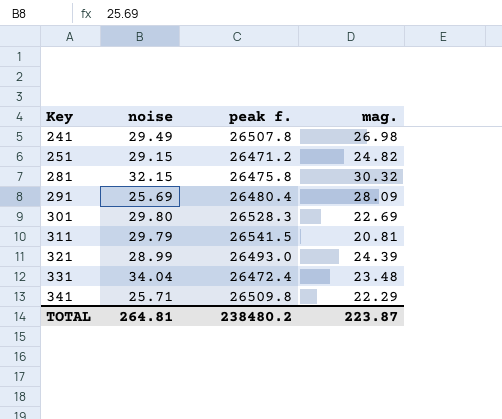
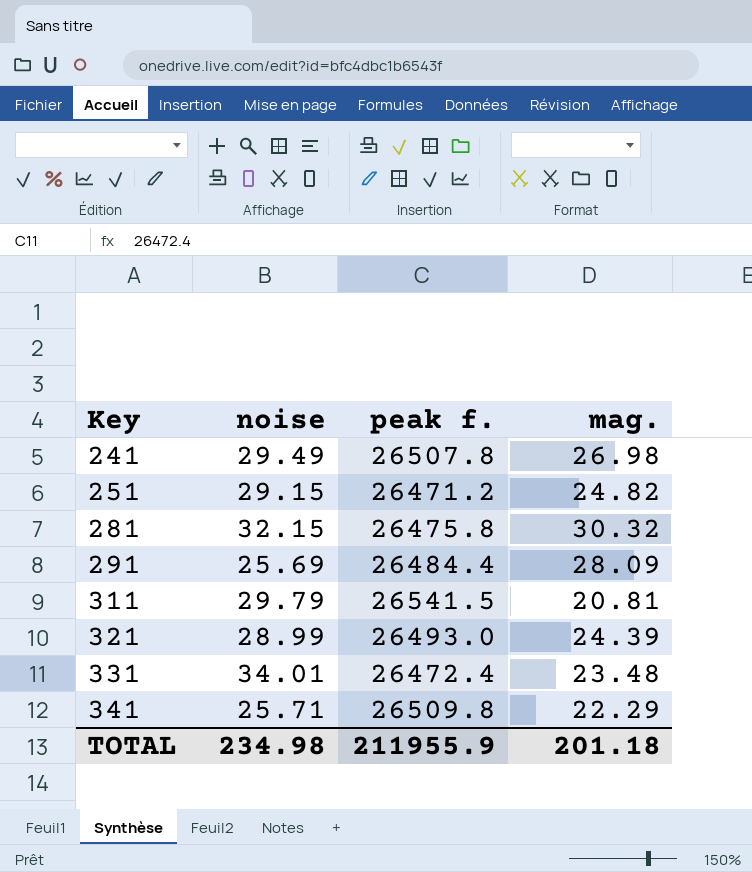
row 301: 29.80 | 26528.3 | 22.69 -> none
291 | peak f.: 26480.4 -> 26484.4
331 | noise: 34.04 -> 34.01
TOTAL | noise: 264.81 -> 234.98
TOTAL | peak f.: 238480.2 -> 211955.9
TOTAL | mag.: 223.87 -> 201.18

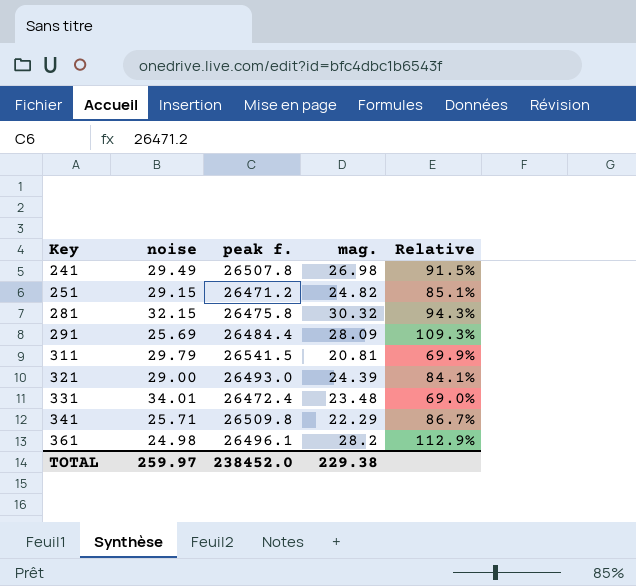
column Relative | formula: none -> [mag.] / [noise]
321 | noise: 28.99 -> 29.00
row 361: none -> 24.98 | 26496.1 | 28.2 | 112.9%
TOTAL | noise: 234.98 -> 259.97
TOTAL | peak f.: 211955.9 -> 238452.0
TOTAL | mag.: 201.18 -> 229.38

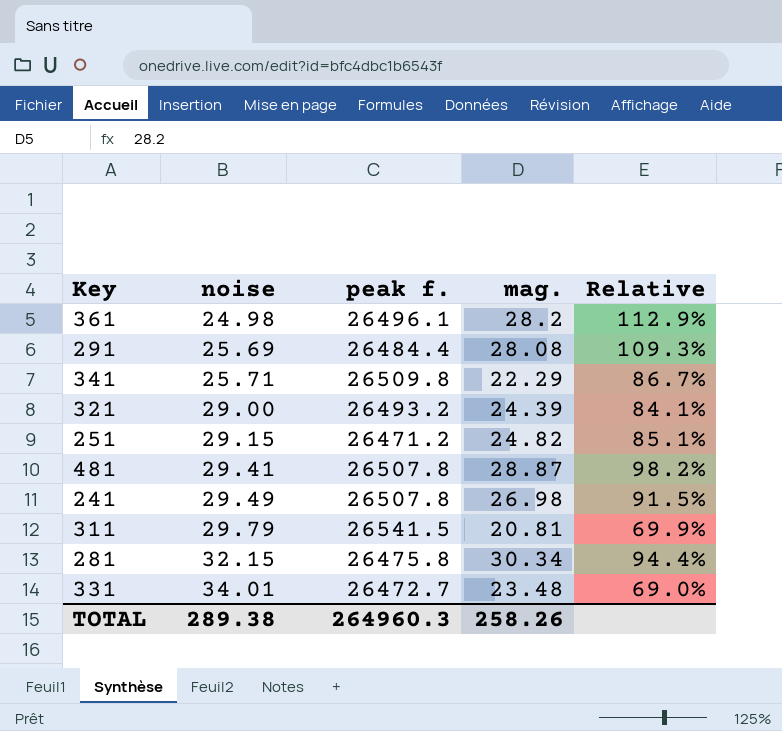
row order: Key ascending -> noise ascending
291 | mag.: 28.09 -> 28.08
321 | peak f.: 26493.0 -> 26493.2
row 481: none -> 29.41 | 26507.8 | 28.87 | 98.2%
281 | mag.: 30.32 -> 30.34
281 | Relative: 94.3% -> 94.4%
331 | peak f.: 26472.4 -> 26472.7
TOTAL | noise: 259.97 -> 289.38
TOTAL | peak f.: 238452.0 -> 264960.3
TOTAL | mag.: 229.38 -> 258.26

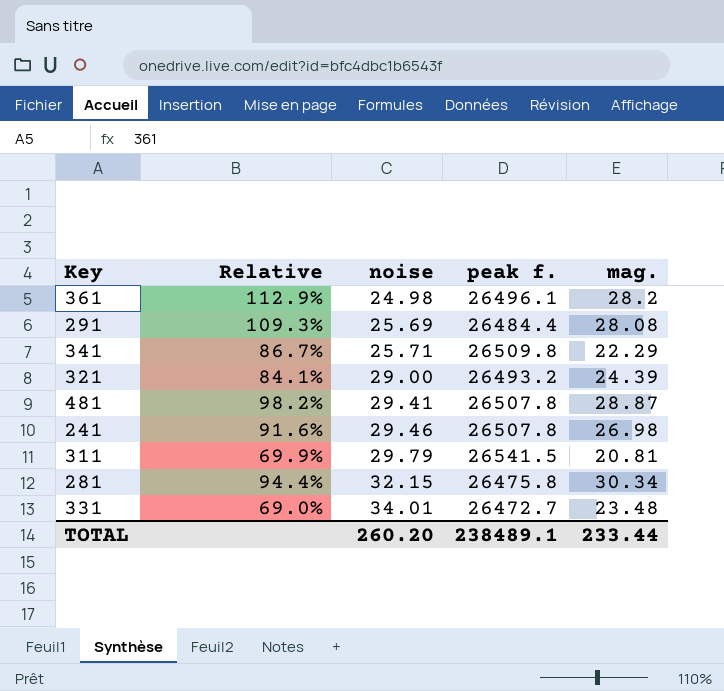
column Relative | position: 5 -> 2
row 251: 29.15 | 26471.2 | 24.82 | 85.1% -> none
241 | Relative: 91.5% -> 91.6%
241 | noise: 29.49 -> 29.46
TOTAL | noise: 289.38 -> 260.20
TOTAL | peak f.: 264960.3 -> 238489.1
TOTAL | mag.: 258.26 -> 233.44

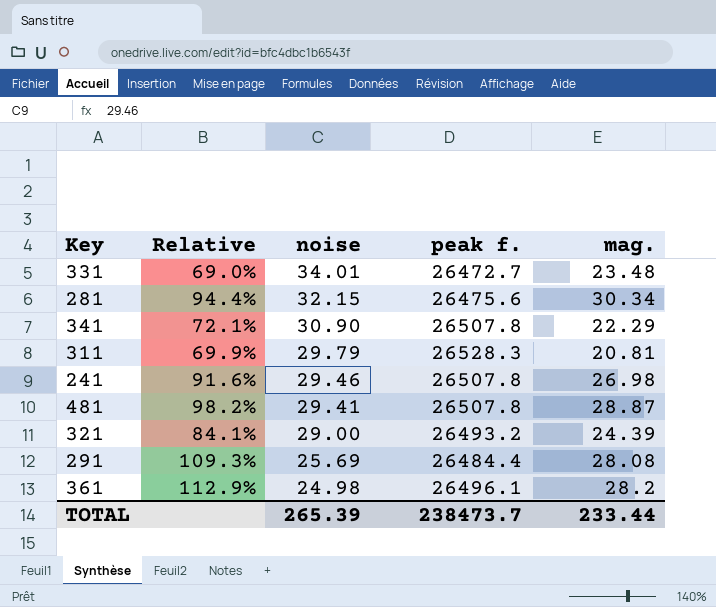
row order: noise ascending -> noise descending
281 | peak f.: 26475.8 -> 26475.6
341 | Relative: 86.7% -> 72.1%
341 | noise: 25.71 -> 30.90
341 | peak f.: 26509.8 -> 26507.8
311 | peak f.: 26541.5 -> 26528.3
TOTAL | noise: 260.20 -> 265.39
TOTAL | peak f.: 238489.1 -> 238473.7

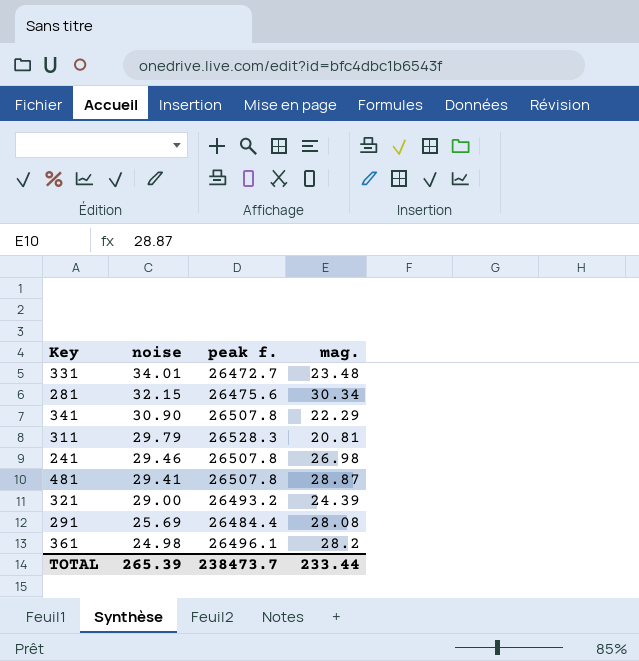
column Relative | formula: [mag.] / [noise] -> none

